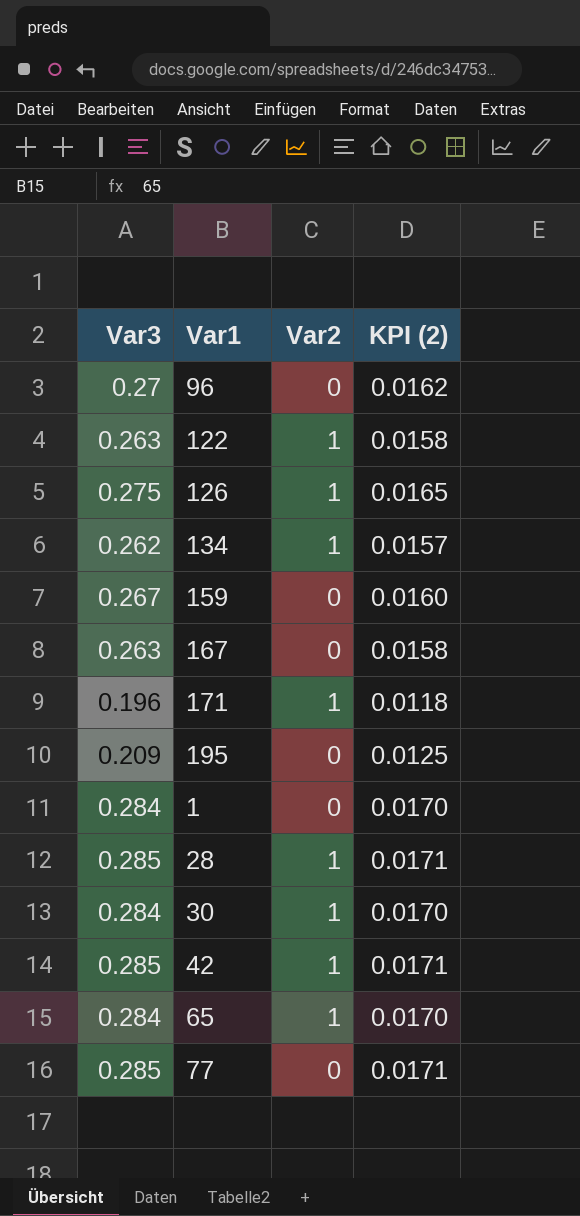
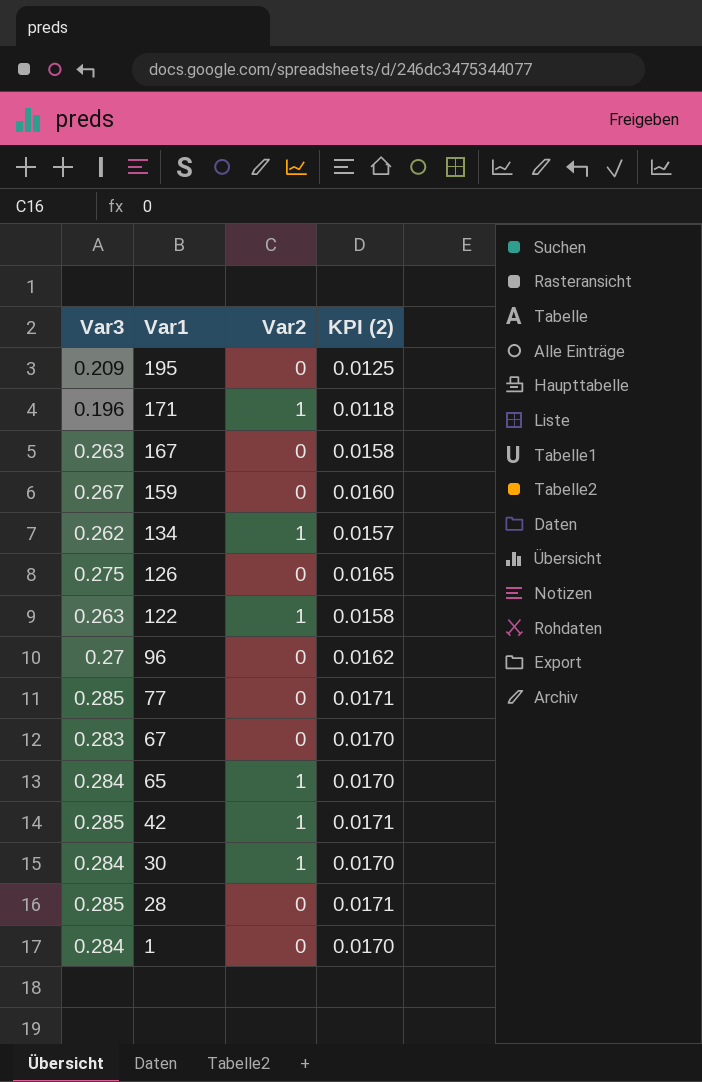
row order: none -> Var1 descending
126 | Var2: 1 -> 0
row 67: none -> 0.283 | 0 | 0.0170
28 | Var2: 1 -> 0

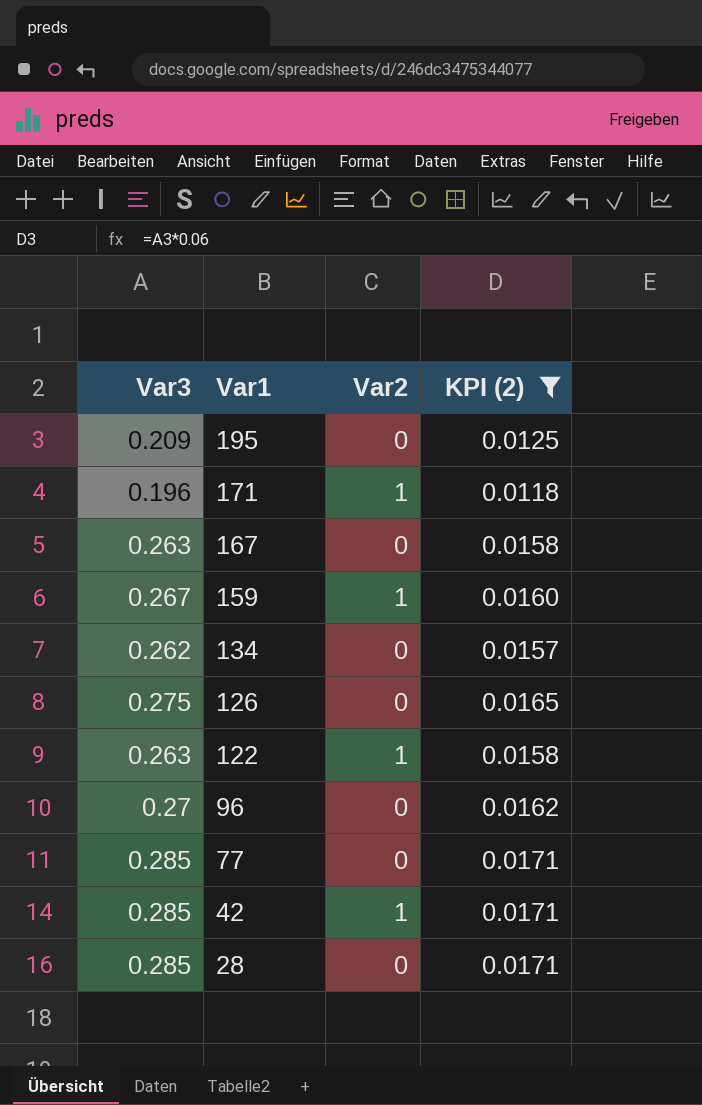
filter: none -> KPI (2) != 0.0170
159 | Var2: 0 -> 1
134 | Var2: 1 -> 0

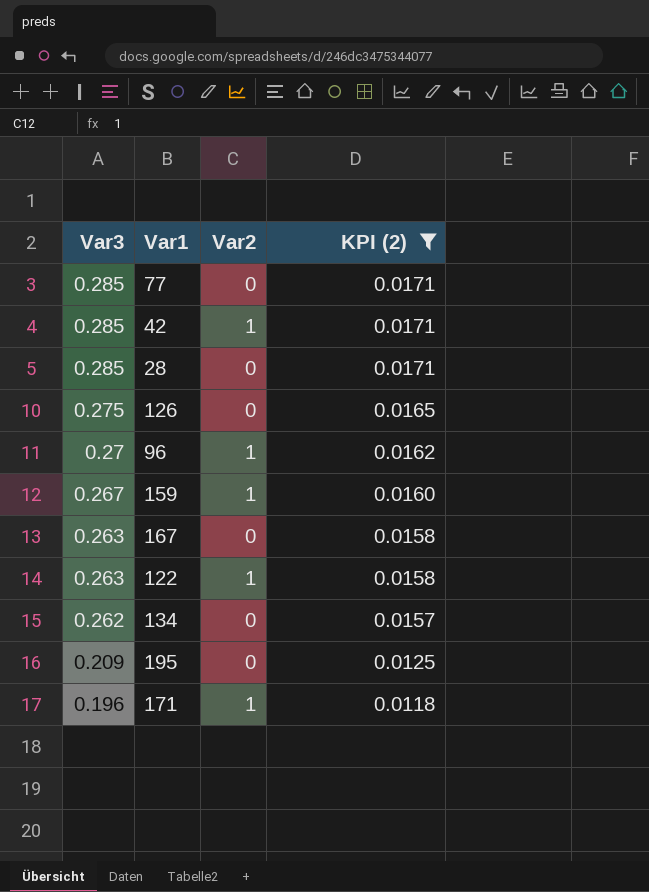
row order: Var1 descending -> Var3 descending
96 | Var2: 0 -> 1

